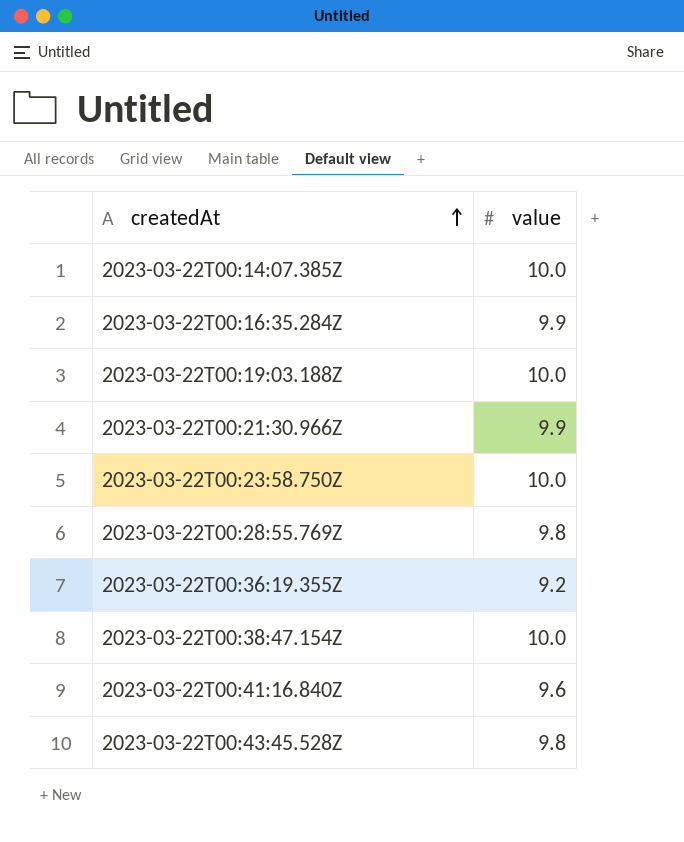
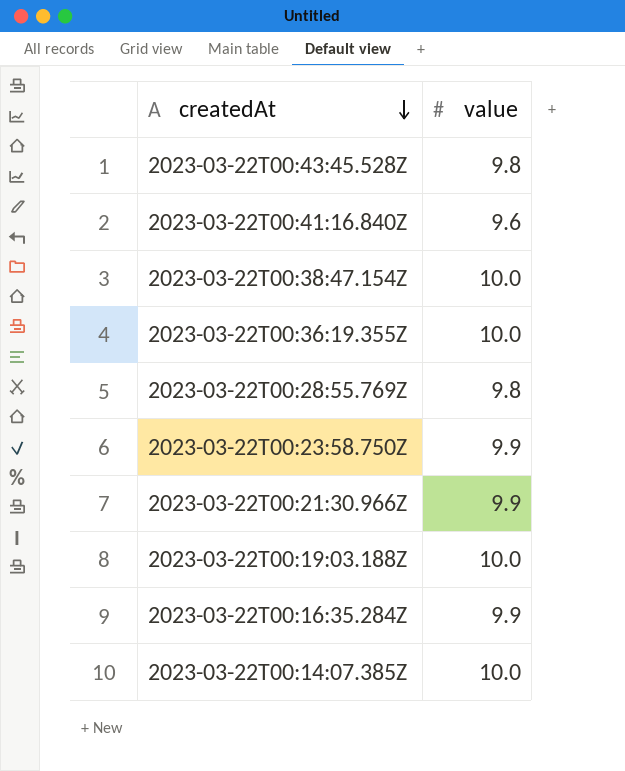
row order: createdAt ascending -> createdAt descending
2023-03-22T00:36:19.355Z | value: 9.2 -> 10.0
2023-03-22T00:23:58.750Z | value: 10.0 -> 9.9

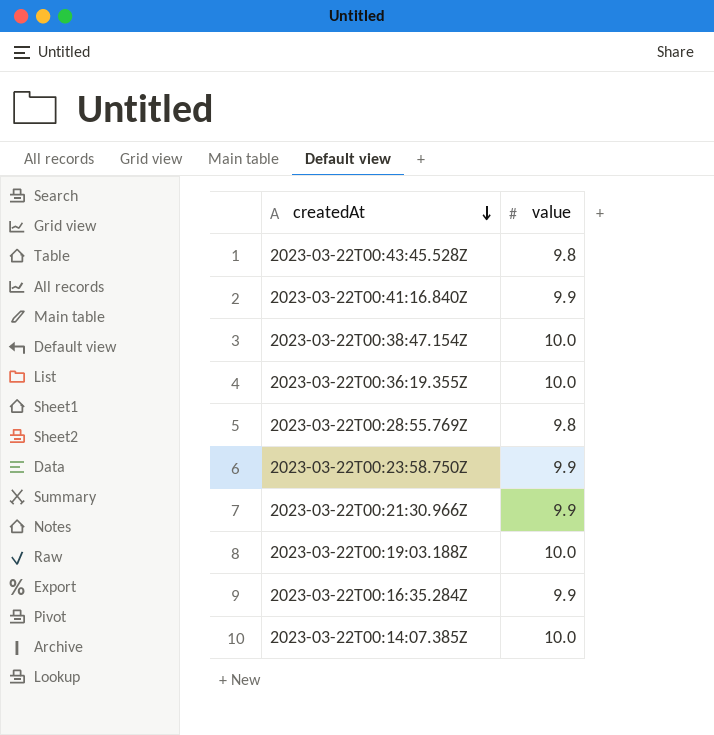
2023-03-22T00:41:16.840Z | value: 9.6 -> 9.9

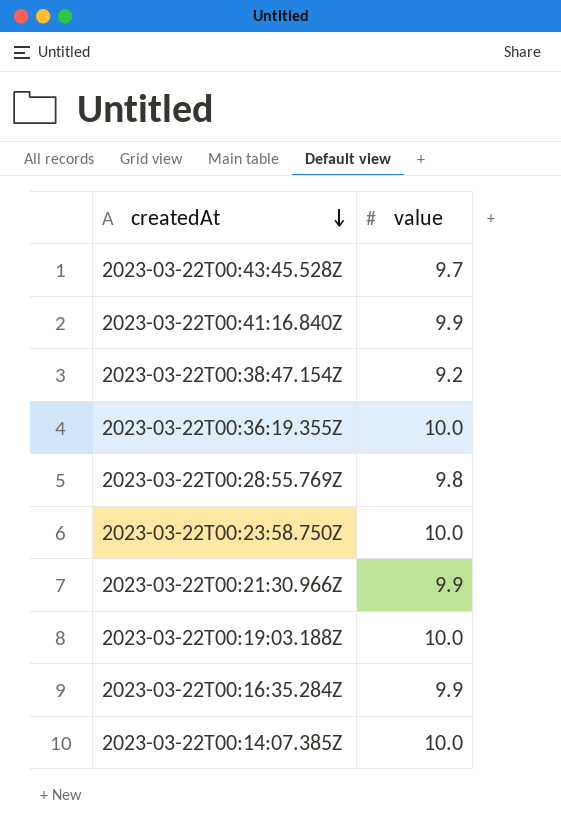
2023-03-22T00:43:45.528Z | value: 9.8 -> 9.7
2023-03-22T00:38:47.154Z | value: 10.0 -> 9.2
2023-03-22T00:23:58.750Z | value: 9.9 -> 10.0

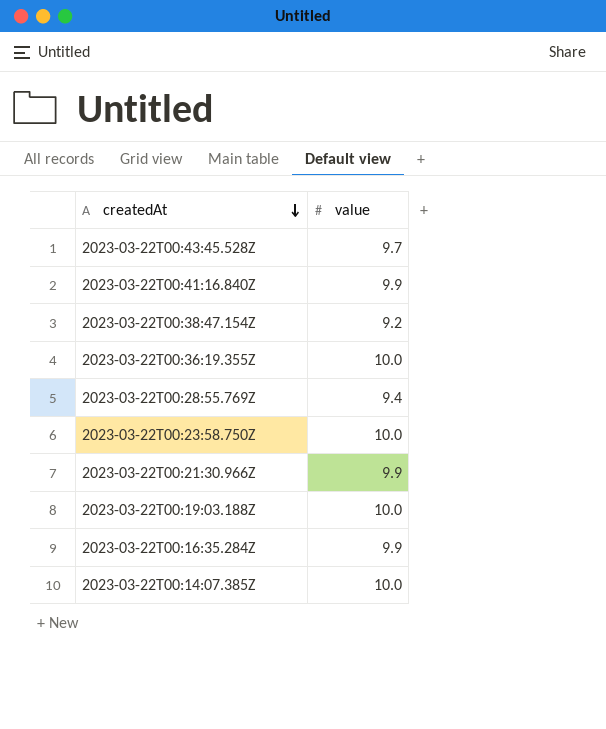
2023-03-22T00:28:55.769Z | value: 9.8 -> 9.4

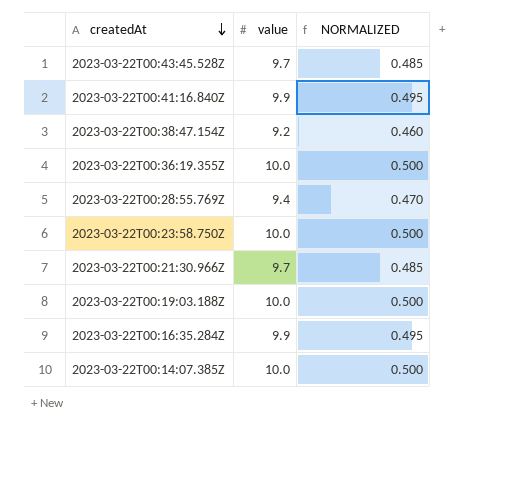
column NORMALIZED | formula: none -> [value] * 0.05
2023-03-22T00:21:30.966Z | value: 9.9 -> 9.7

